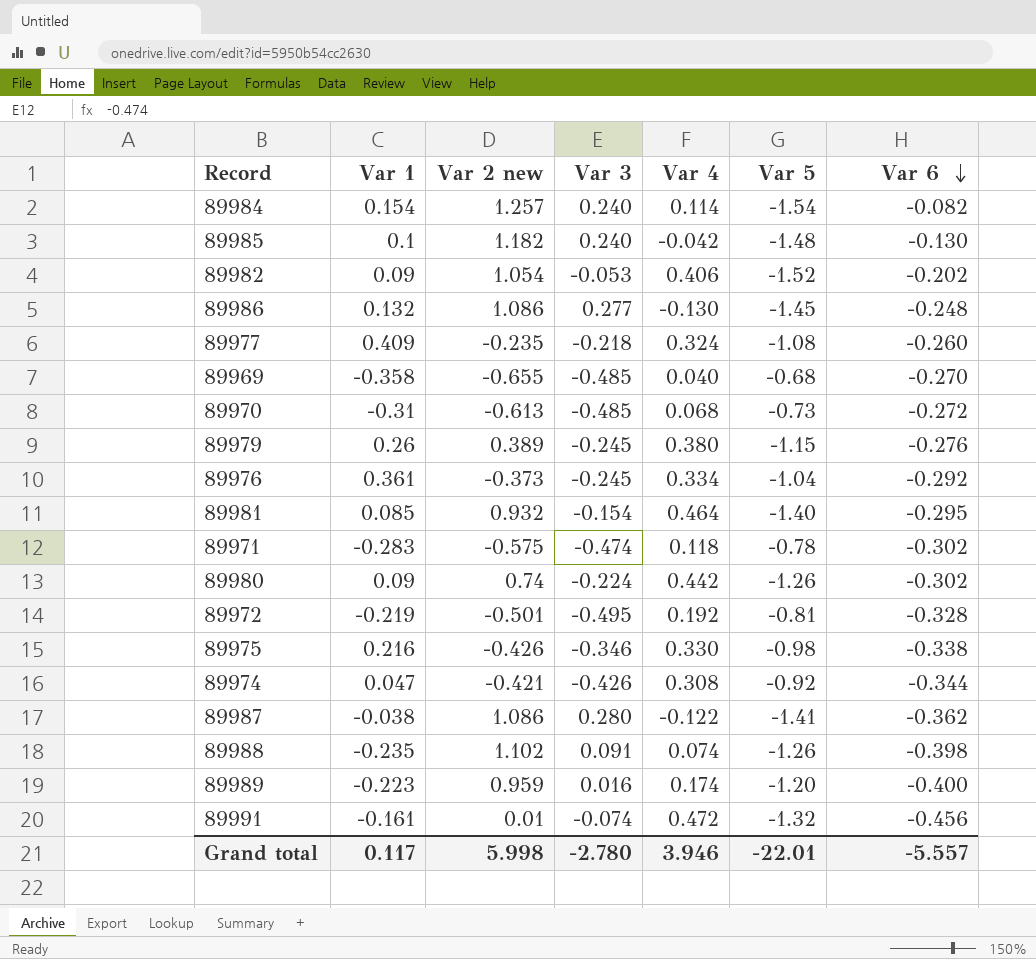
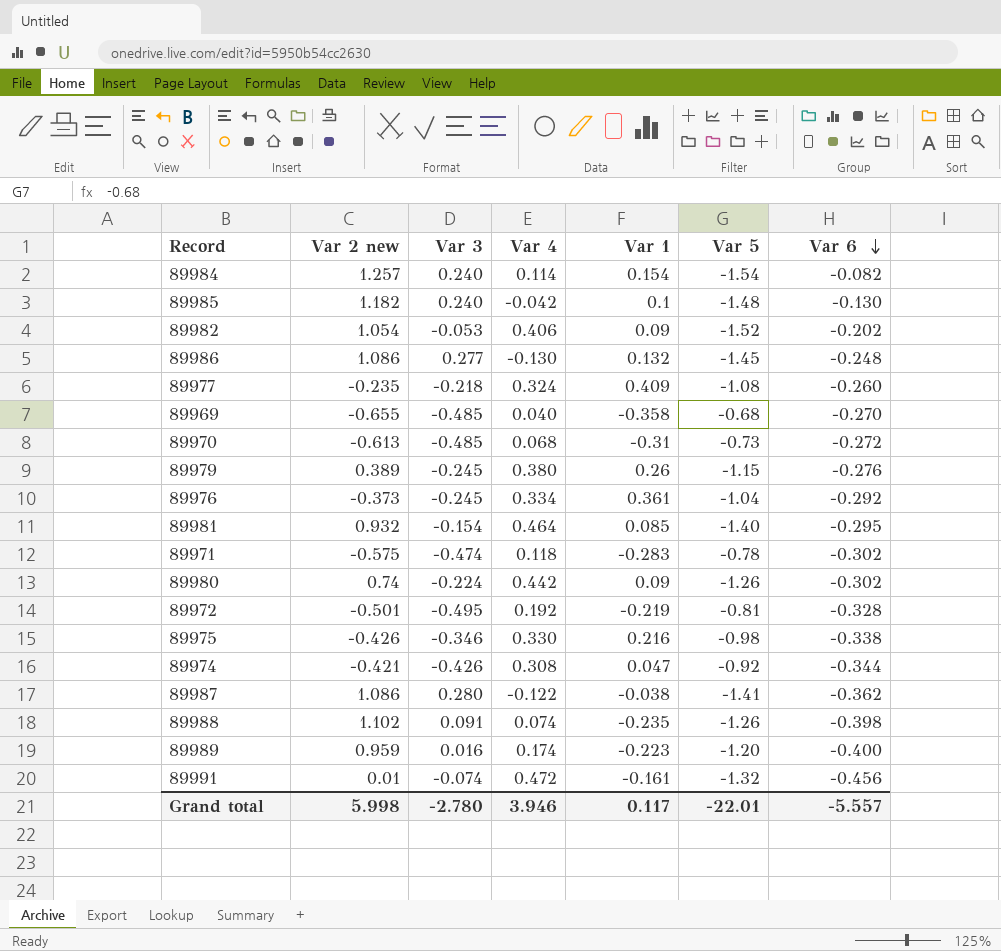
column Var 1 | position: 2 -> 5

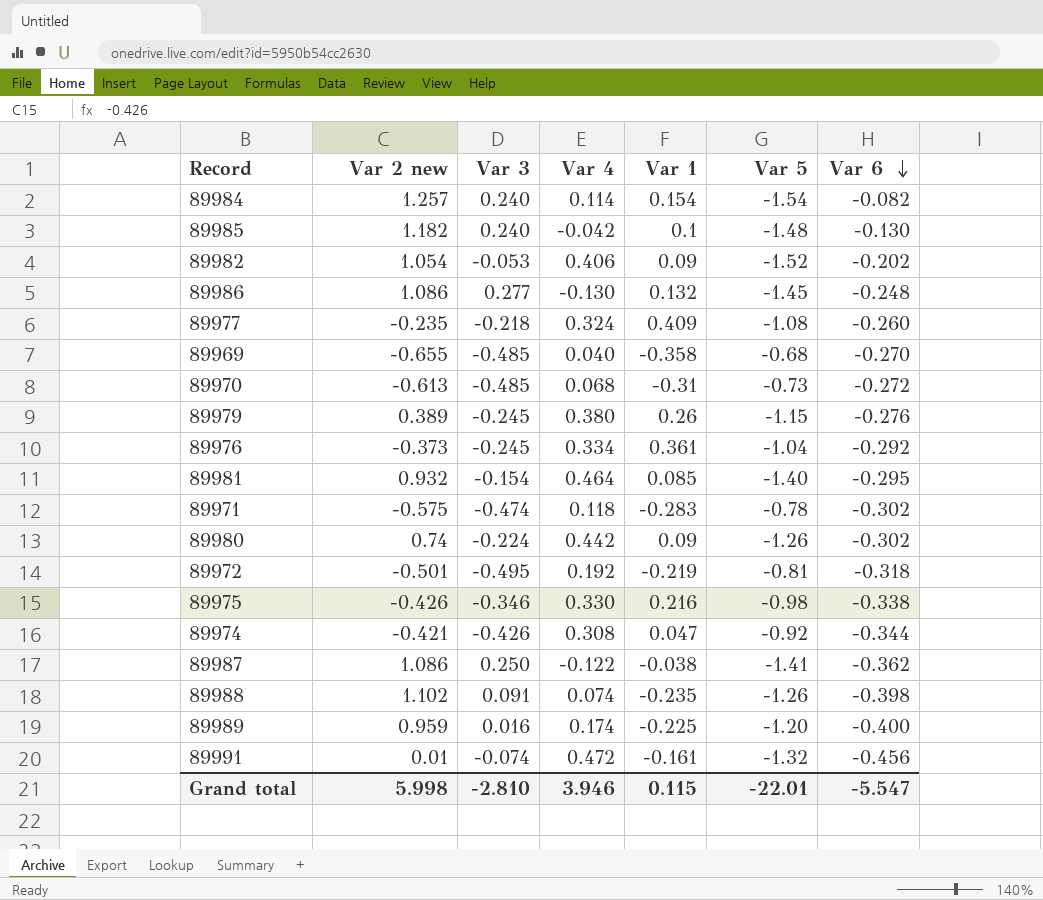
89972 | Var 6: -0.328 -> -0.318
89987 | Var 3: 0.280 -> 0.250
89989 | Var 1: -0.223 -> -0.225
Grand total | Var 3: -2.780 -> -2.810
Grand total | Var 1: 0.117 -> 0.115
Grand total | Var 6: -5.557 -> -5.547

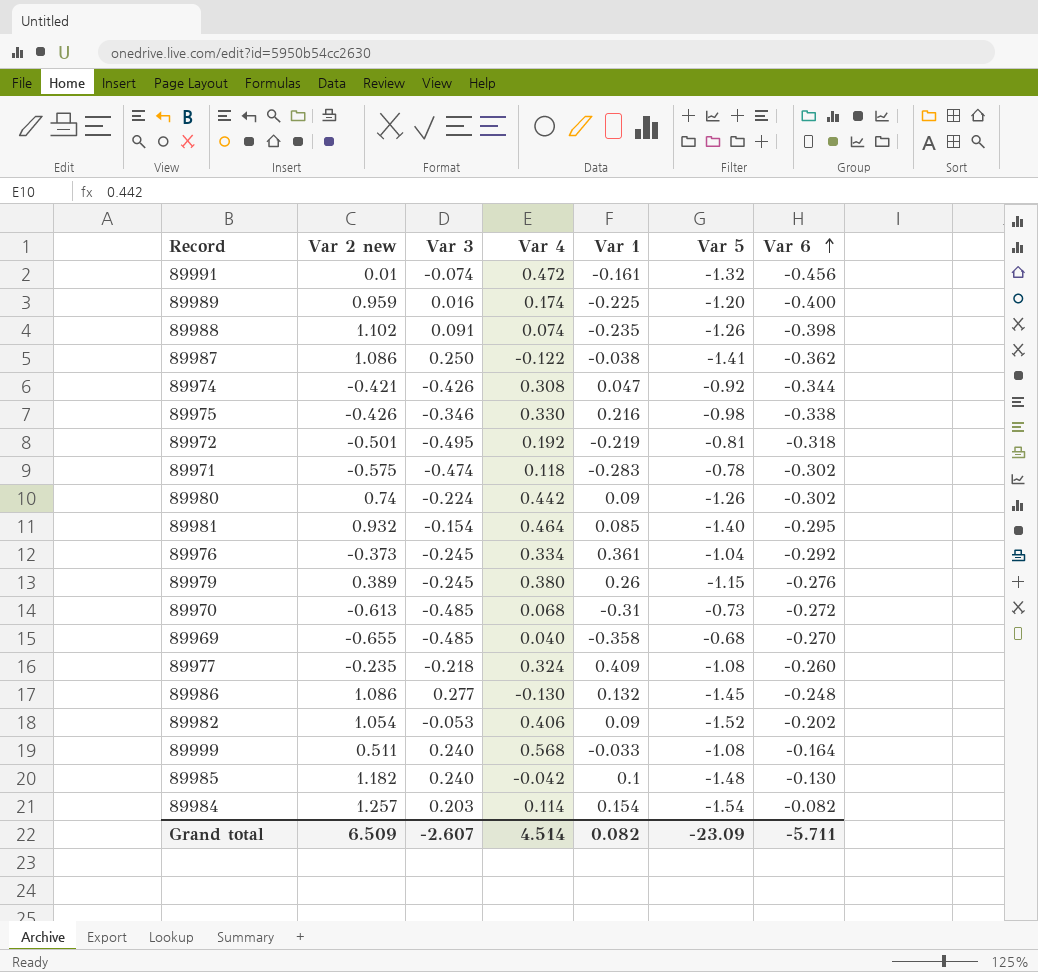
row order: Var 6 descending -> Var 6 ascending
row 89999: none -> 0.511 | 0.240 | 0.568 | -0.033 | -1.08 | -0.164
89984 | Var 3: 0.240 -> 0.203
Grand total | Var 2 new: 5.998 -> 6.509
Grand total | Var 3: -2.810 -> -2.607
Grand total | Var 4: 3.946 -> 4.514
Grand total | Var 1: 0.115 -> 0.082
Grand total | Var 5: -22.01 -> -23.09
Grand total | Var 6: -5.547 -> -5.711

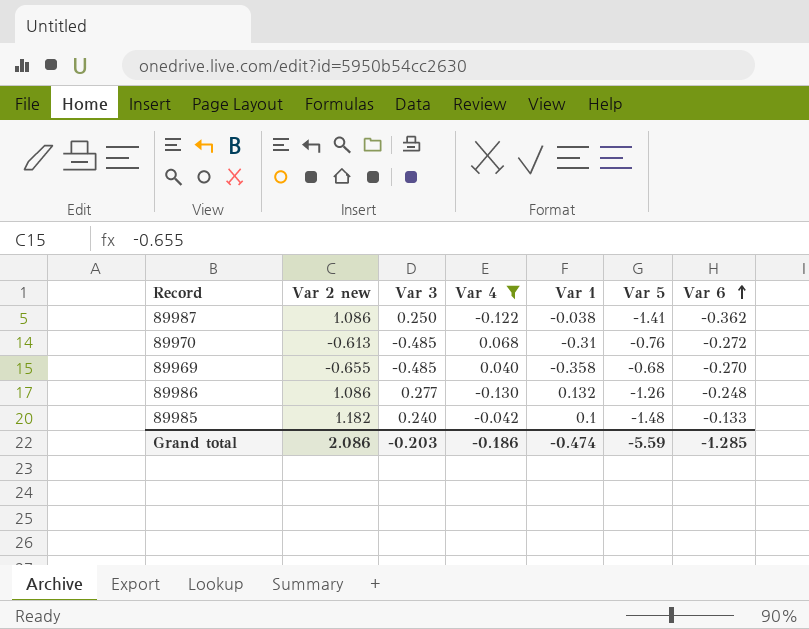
filter: none -> Var 4 <= 0.068
89970 | Var 5: -0.73 -> -0.76
89986 | Var 5: -1.45 -> -1.26
89985 | Var 6: -0.130 -> -0.133
Grand total | Var 2 new: 6.509 -> 2.086
Grand total | Var 3: -2.607 -> -0.203
Grand total | Var 4: 4.514 -> -0.186
Grand total | Var 1: 0.082 -> -0.474
Grand total | Var 5: -23.09 -> -5.59
Grand total | Var 6: -5.711 -> -1.285

